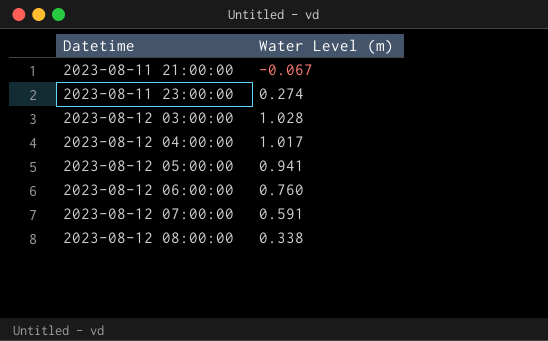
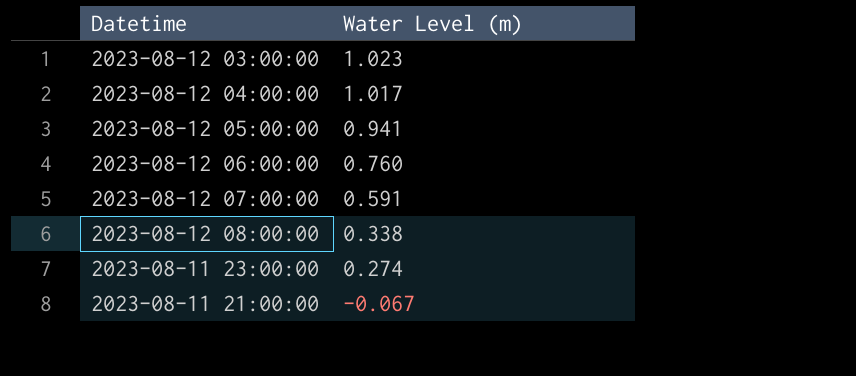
row order: Datetime ascending -> Water Level (m) descending
2023-08-12 03:00:00 | Water Level (m): 1.028 -> 1.023

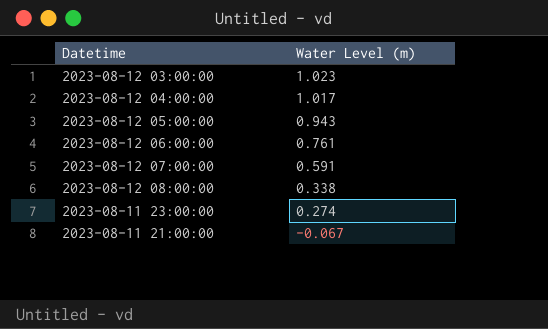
2023-08-12 05:00:00 | Water Level (m): 0.941 -> 0.943
2023-08-12 06:00:00 | Water Level (m): 0.760 -> 0.761

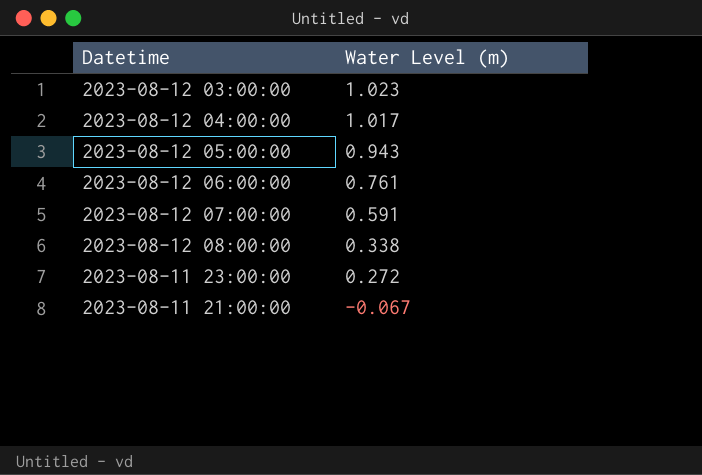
2023-08-11 23:00:00 | Water Level (m): 0.274 -> 0.272

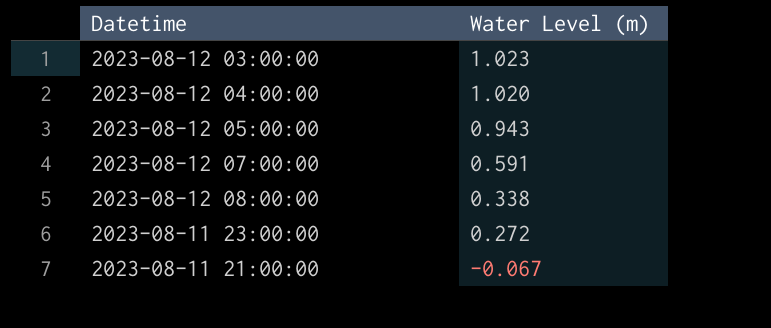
row 2023-08-12 06:00:00: 0.761 -> none
2023-08-12 04:00:00 | Water Level (m): 1.017 -> 1.020

